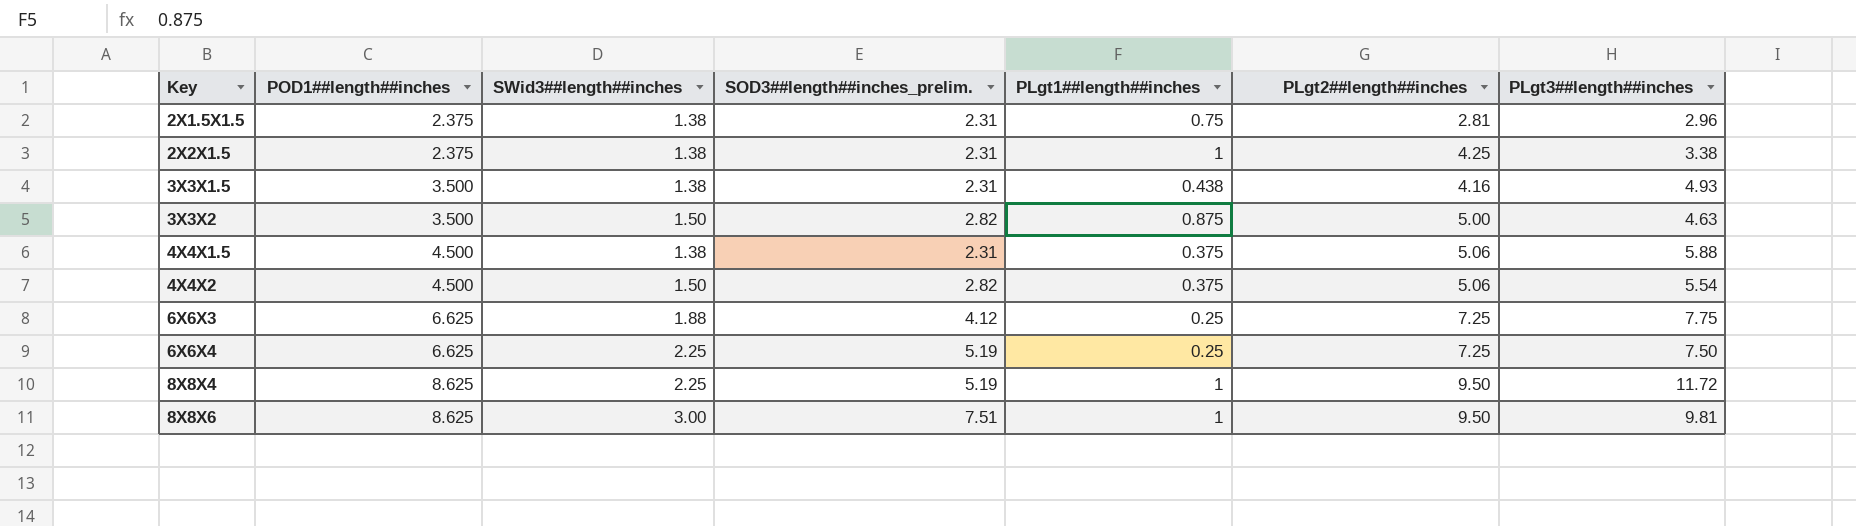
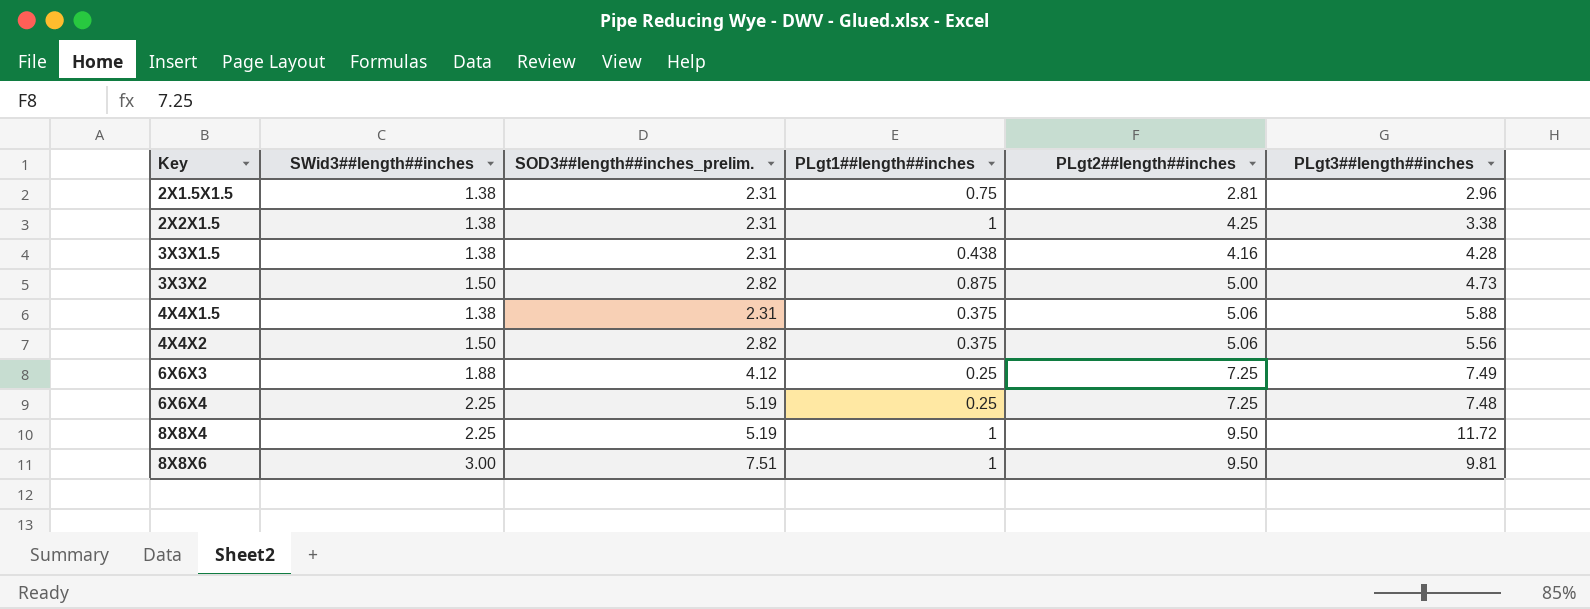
column POD1##length##inches | position: 2 -> none
3X3X1.5 | PLgt3##length##inches: 4.93 -> 4.28
3X3X2 | PLgt3##length##inches: 4.63 -> 4.73
4X4X2 | PLgt3##length##inches: 5.54 -> 5.56
6X6X3 | PLgt3##length##inches: 7.75 -> 7.49
6X6X4 | PLgt3##length##inches: 7.50 -> 7.48

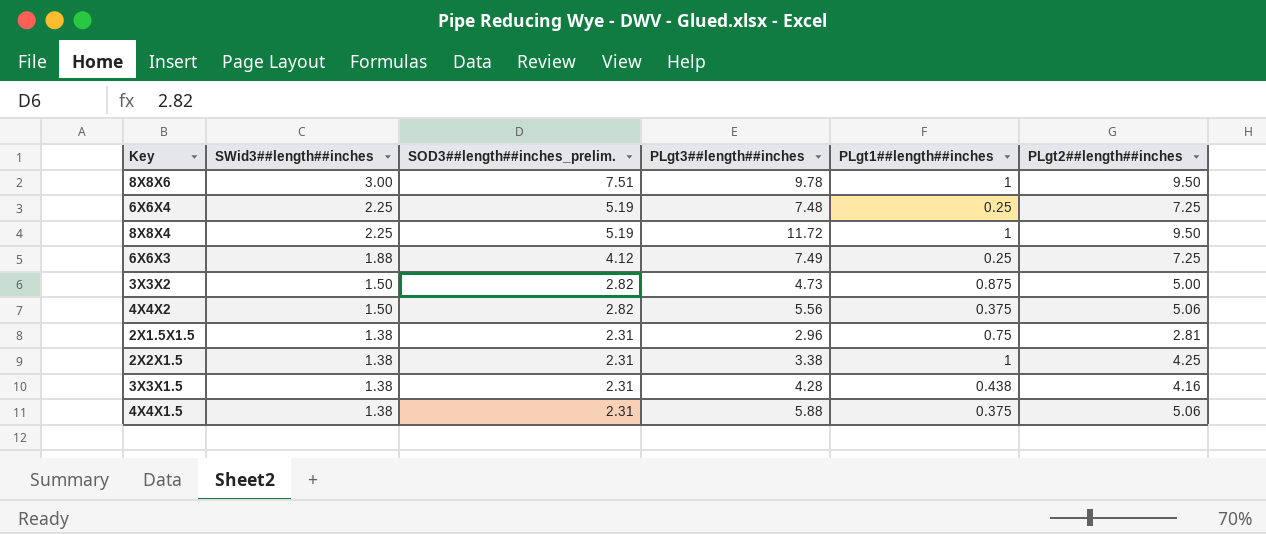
row order: Key ascending -> SWid3##length##inches descending
column PLgt3##length##inches | position: 6 -> 4
8X8X6 | PLgt3##length##inches: 9.81 -> 9.78

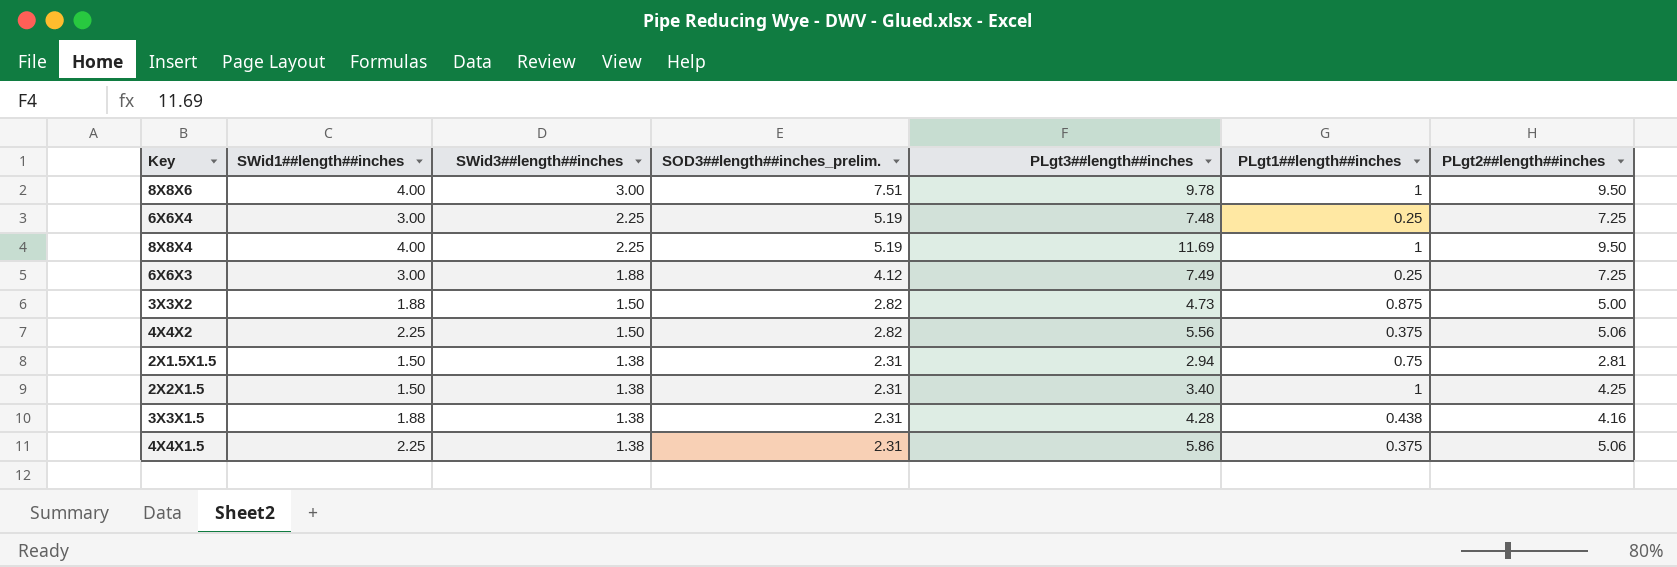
column SWid1##length##inches | position: none -> 2
8X8X4 | PLgt3##length##inches: 11.72 -> 11.69
2X1.5X1.5 | PLgt3##length##inches: 2.96 -> 2.94
2X2X1.5 | PLgt3##length##inches: 3.38 -> 3.40
4X4X1.5 | PLgt3##length##inches: 5.88 -> 5.86

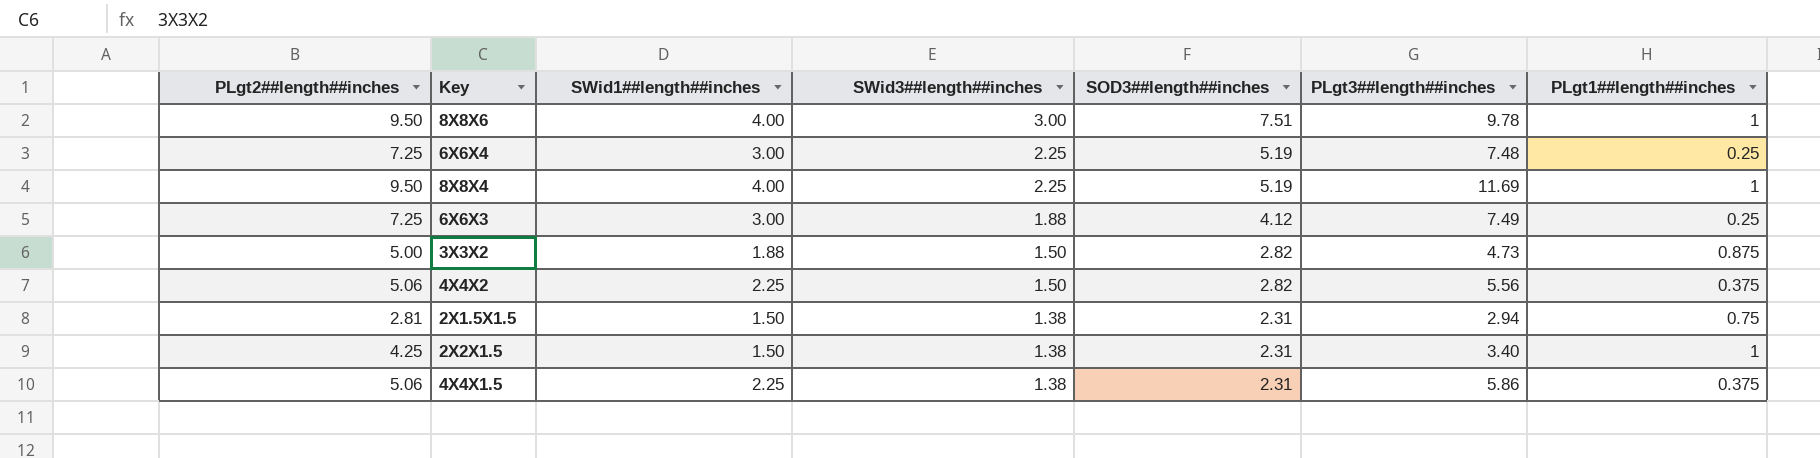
column PLgt2##length##inches | position: 7 -> 1
column name: SOD3##length##inches_prelim. -> SOD3##length##inches
row 3X3X1.5: 1.88 | 1.38 | 2.31 | 4.28 | 0.438 | 4.16 -> none

